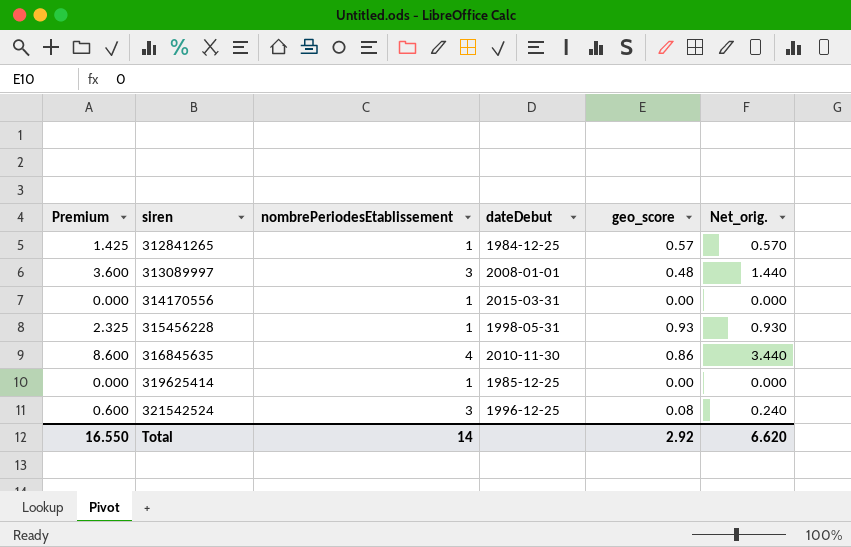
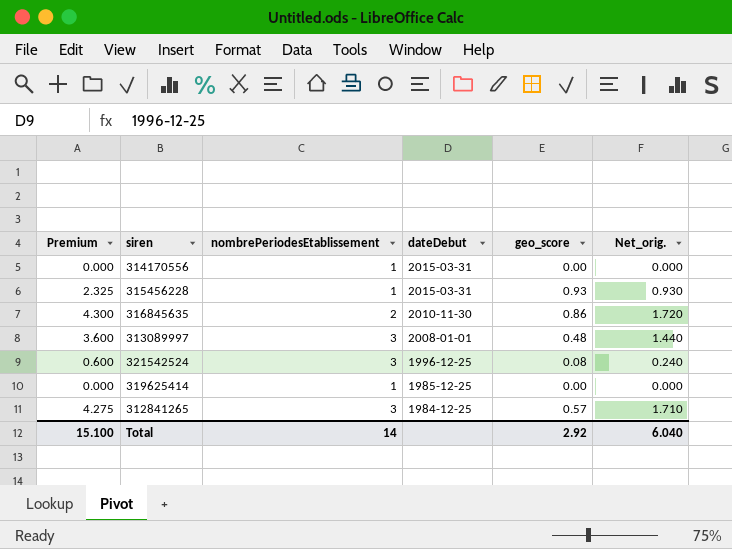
row order: siren ascending -> dateDebut descending
315456228 | dateDebut: 1998-05-31 -> 2015-03-31
316845635 | Premium: 8.600 -> 4.300
316845635 | nombrePeriodesEtablissement: 4 -> 2
316845635 | Net_orig.: 3.440 -> 1.720
312841265 | Premium: 1.425 -> 4.275
312841265 | nombrePeriodesEtablissement: 1 -> 3
312841265 | Net_orig.: 0.570 -> 1.710
Total | Premium: 16.550 -> 15.100
Total | Net_orig.: 6.620 -> 6.040

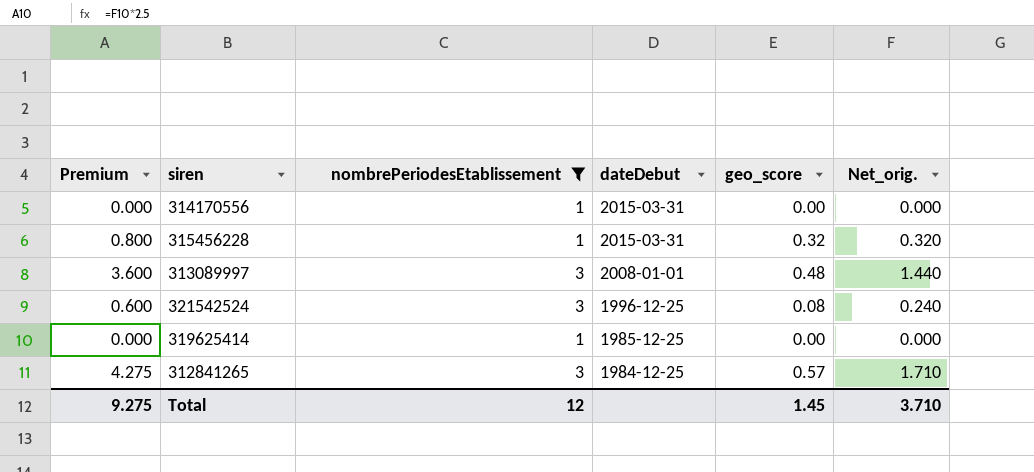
filter: none -> nombrePeriodesEtablissement != 2
315456228 | Premium: 2.325 -> 0.800
315456228 | geo_score: 0.93 -> 0.32
315456228 | Net_orig.: 0.930 -> 0.320
Total | Premium: 15.100 -> 9.275
Total | nombrePeriodesEtablissement: 14 -> 12
Total | geo_score: 2.92 -> 1.45
Total | Net_orig.: 6.040 -> 3.710

